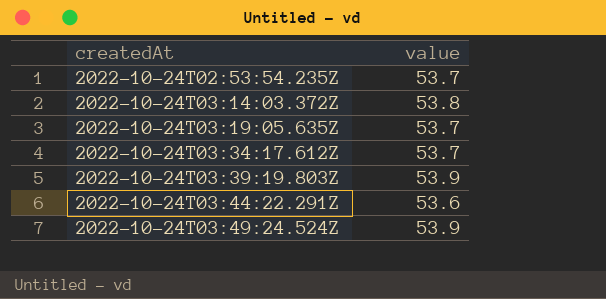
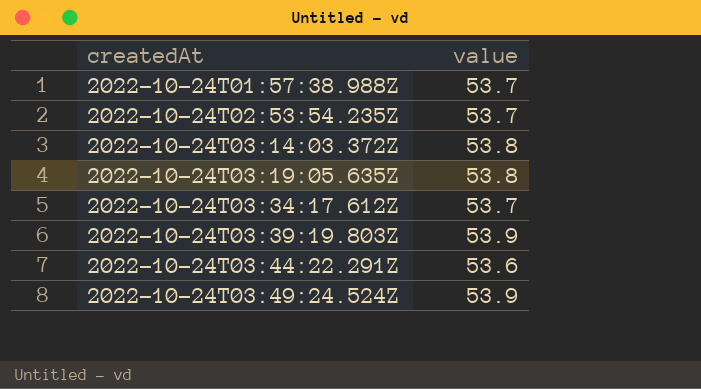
row 2022-10-24T01:57:38.988Z: none -> 53.7
2022-10-24T03:19:05.635Z | value: 53.7 -> 53.8

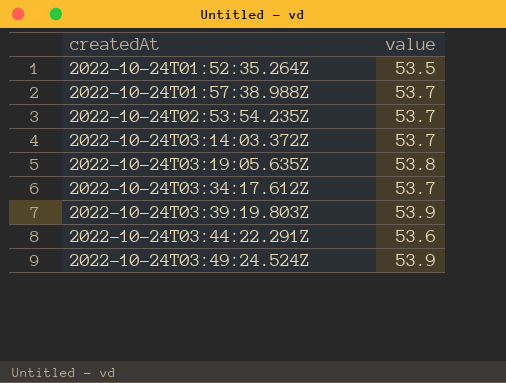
row 2022-10-24T01:52:35.264Z: none -> 53.5
2022-10-24T03:14:03.372Z | value: 53.8 -> 53.7

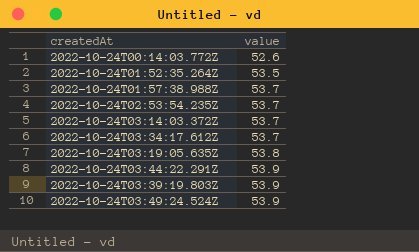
row order: createdAt ascending -> value ascending
row 2022-10-24T00:14:03.772Z: none -> 52.6
2022-10-24T03:44:22.291Z | value: 53.6 -> 53.9

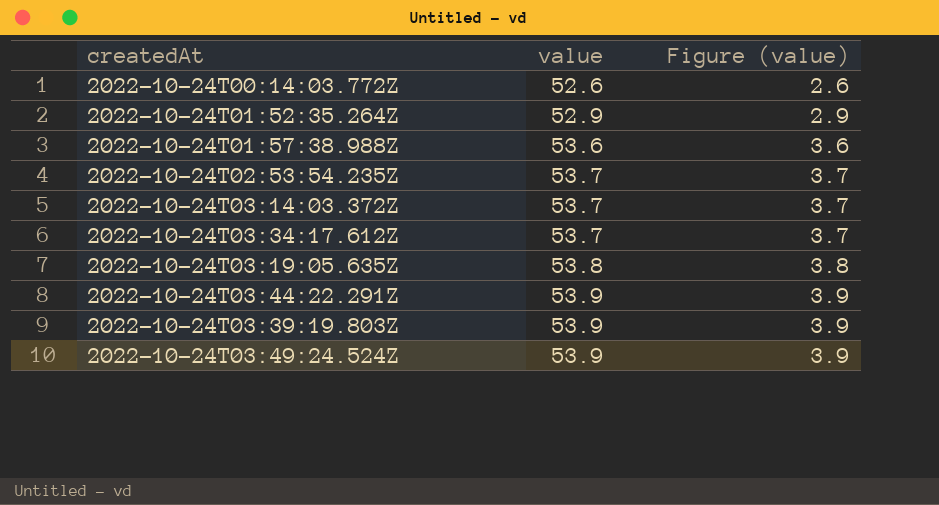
column Figure (value) | formula: none -> [value] - 50
2022-10-24T01:52:35.264Z | value: 53.5 -> 52.9
2022-10-24T01:57:38.988Z | value: 53.7 -> 53.6

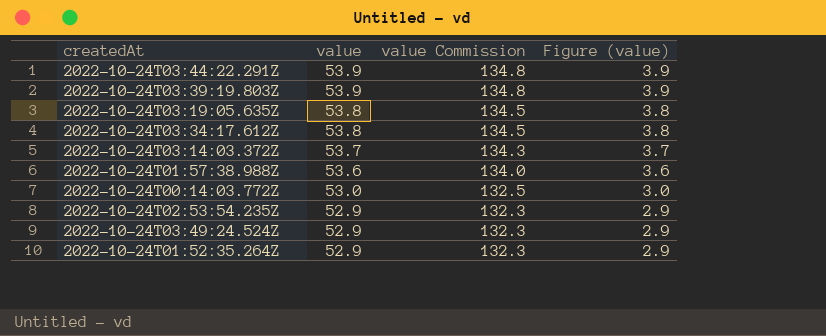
row order: value ascending -> value descending
column value Commission | formula: none -> [value] * 2.5
2022-10-24T03:34:17.612Z | value: 53.7 -> 53.8
2022-10-24T03:34:17.612Z | Figure (value): 3.7 -> 3.8
2022-10-24T00:14:03.772Z | value: 52.6 -> 53.0
2022-10-24T00:14:03.772Z | Figure (value): 2.6 -> 3.0
2022-10-24T02:53:54.235Z | value: 53.7 -> 52.9
2022-10-24T02:53:54.235Z | Figure (value): 3.7 -> 2.9
2022-10-24T03:49:24.524Z | value: 53.9 -> 52.9
2022-10-24T03:49:24.524Z | Figure (value): 3.9 -> 2.9

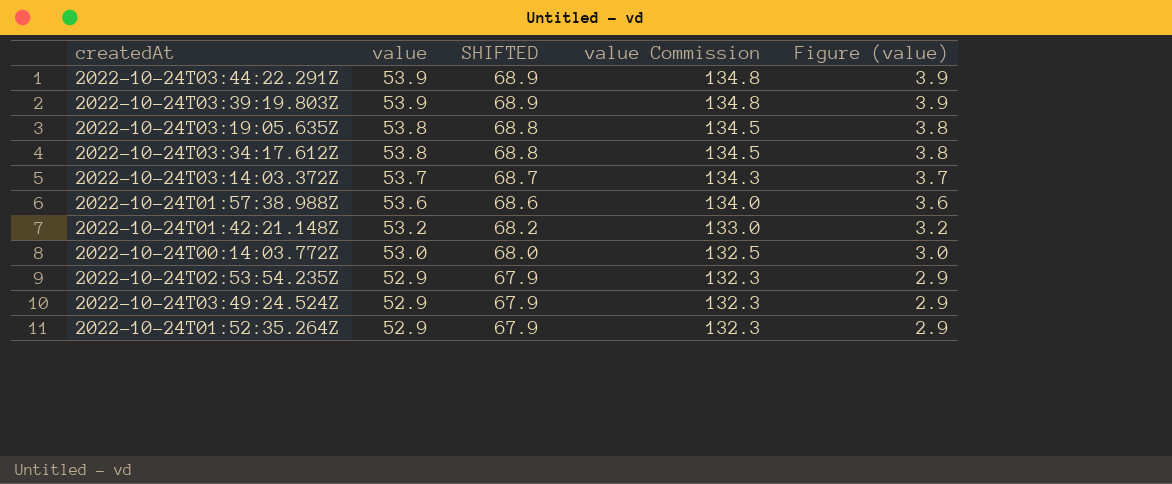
column SHIFTED | formula: none -> [value] + 15
row 2022-10-24T01:42:21.148Z: none -> 53.2 | 68.2 | 133.0 | 3.2

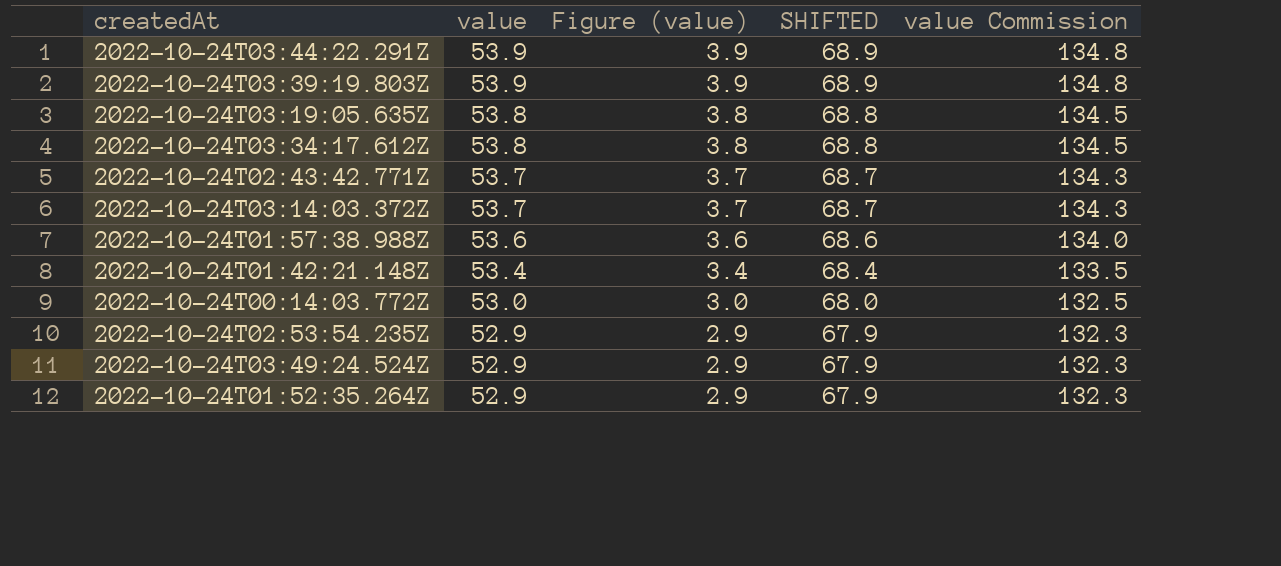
column Figure (value) | position: 5 -> 3
row 2022-10-24T02:43:42.771Z: none -> 53.7 | 3.7 | 68.7 | 134.3
2022-10-24T01:42:21.148Z | value: 53.2 -> 53.4
2022-10-24T01:42:21.148Z | Figure (value): 3.2 -> 3.4
2022-10-24T01:42:21.148Z | SHIFTED: 68.2 -> 68.4
2022-10-24T01:42:21.148Z | value Commission: 133.0 -> 133.5

